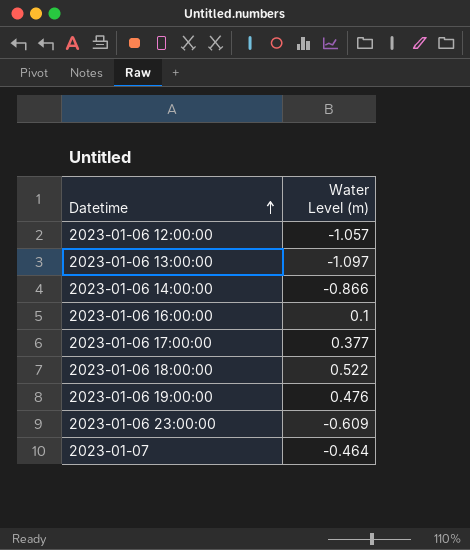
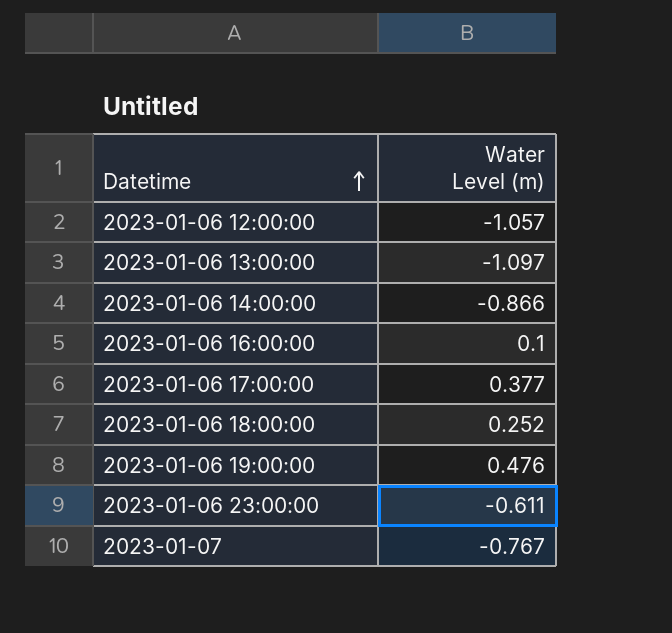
2023-01-06 18:00:00 | Water Level (m): 0.522 -> 0.252
2023-01-06 23:00:00 | Water Level (m): -0.609 -> -0.611
2023-01-07 | Water Level (m): -0.464 -> -0.767

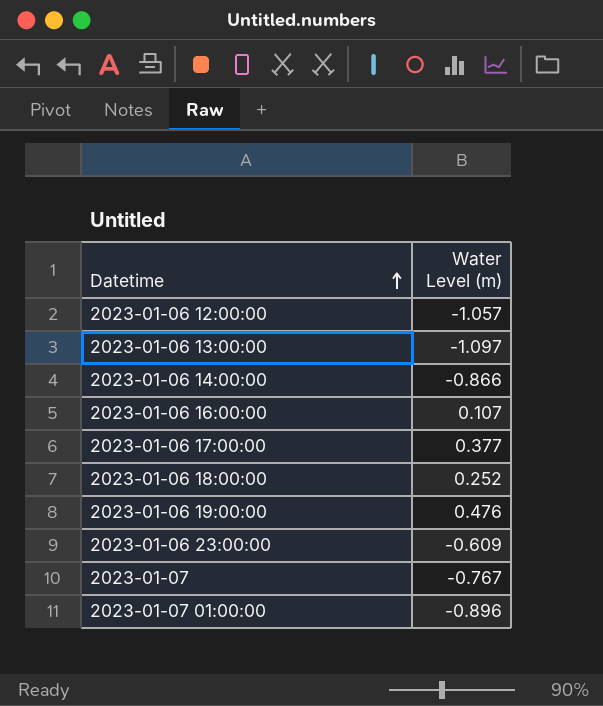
2023-01-06 16:00:00 | Water Level (m): 0.1 -> 0.107
2023-01-06 23:00:00 | Water Level (m): -0.611 -> -0.609
row 2023-01-07 01:00:00: none -> -0.896

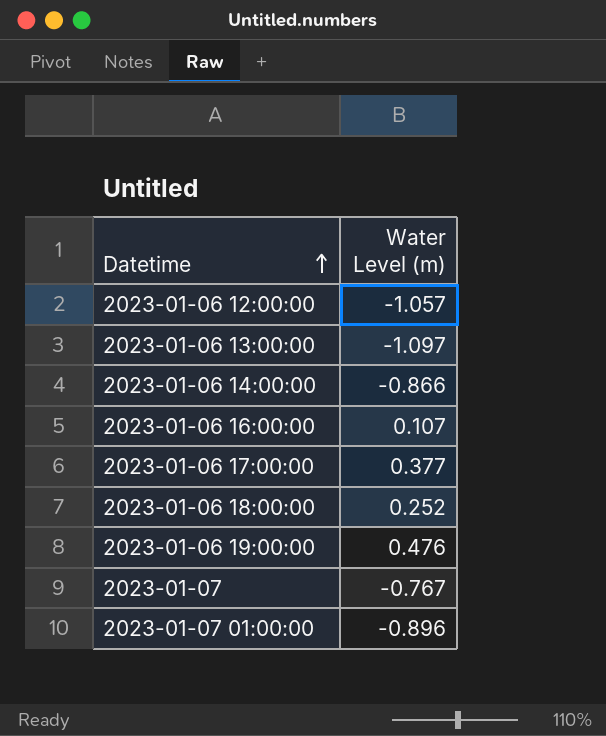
row 2023-01-06 23:00:00: -0.609 -> none

